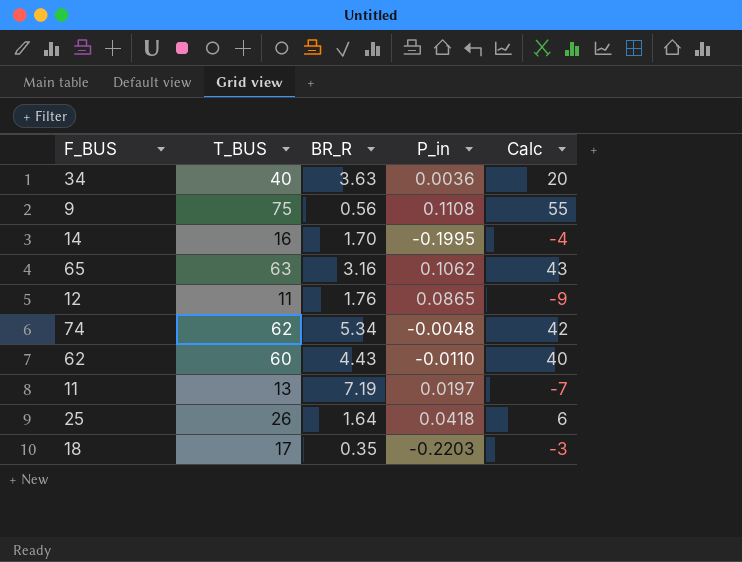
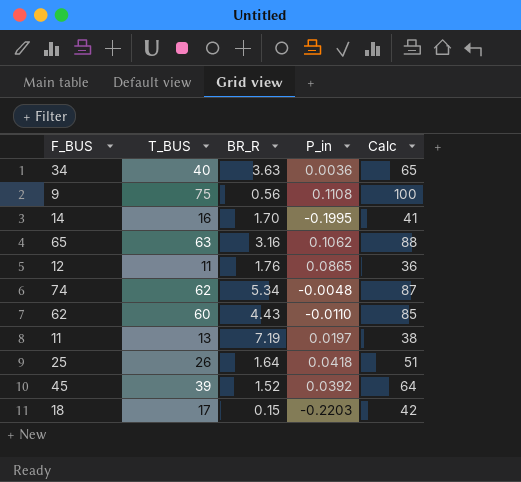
column Calc | formula: [T_BUS] - 20 -> [T_BUS] + 25
row 45: none -> 39 | 1.52 | 0.0392 | 64
18 | BR_R: 0.35 -> 0.15

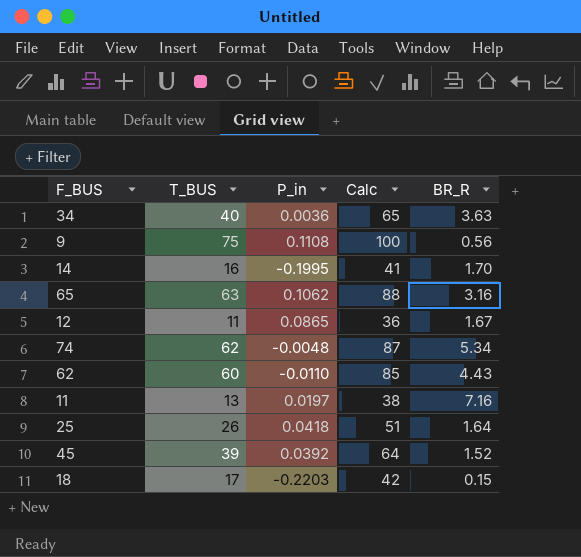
column BR_R | position: 3 -> 5
12 | BR_R: 1.76 -> 1.67
11 | BR_R: 7.19 -> 7.16

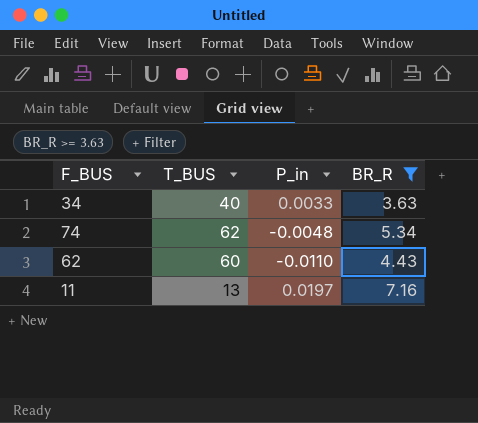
filter: none -> BR_R >= 3.63
column Calc | formula: [T_BUS] + 25 -> none
34 | P_in: 0.0036 -> 0.0033

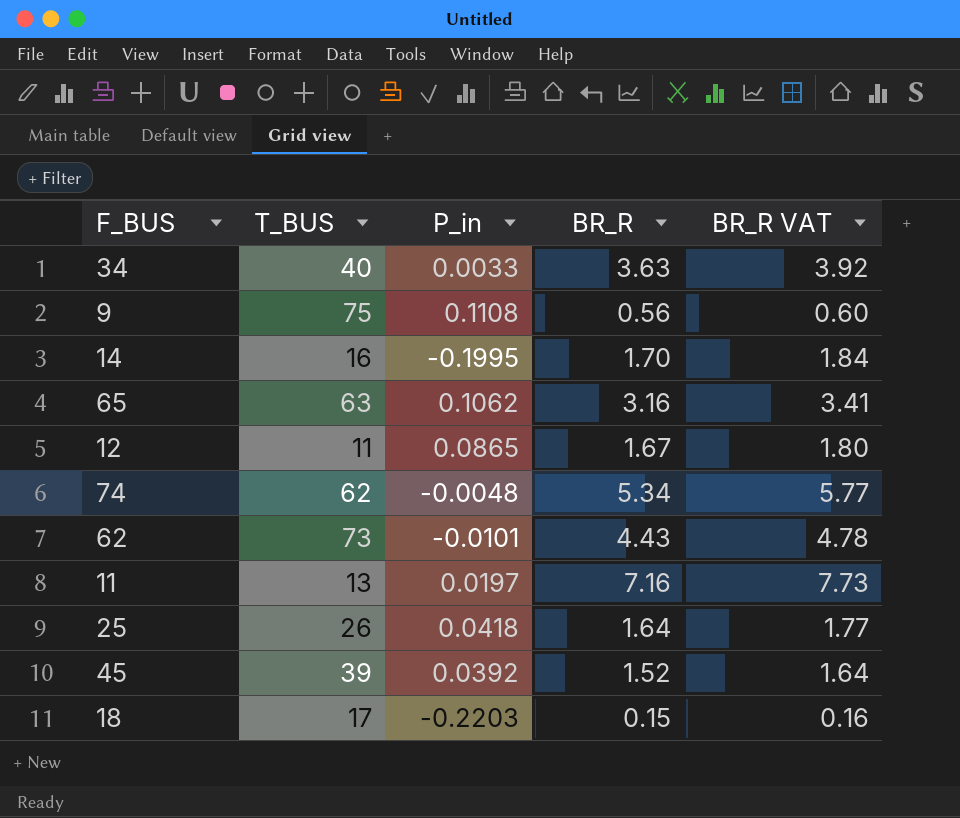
filter: BR_R >= 3.63 -> none
column BR_R VAT | formula: none -> [BR_R] * 1.08
62 | T_BUS: 60 -> 73
62 | P_in: -0.0110 -> -0.0101

